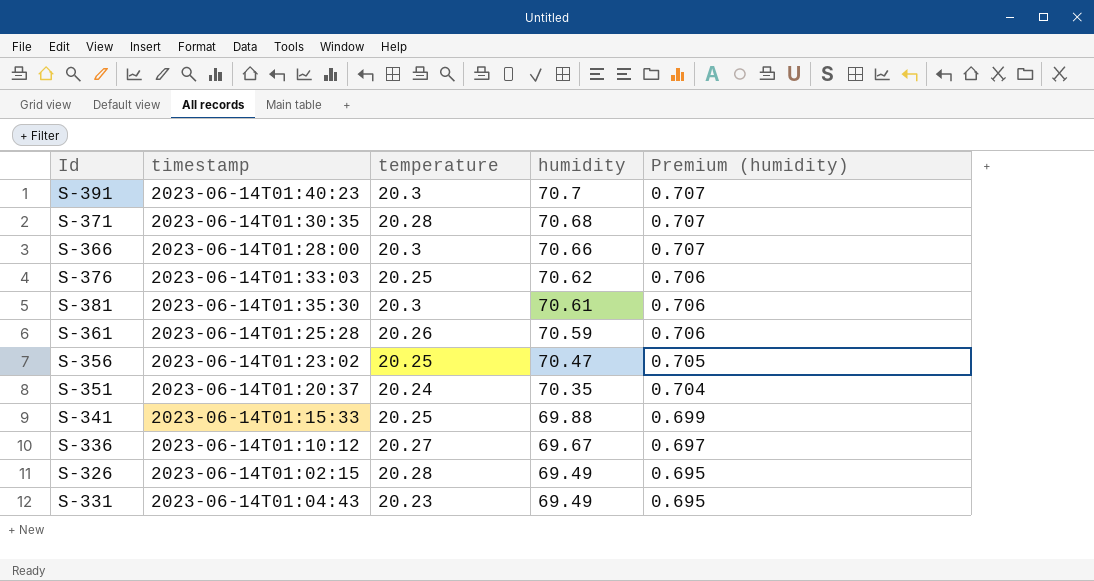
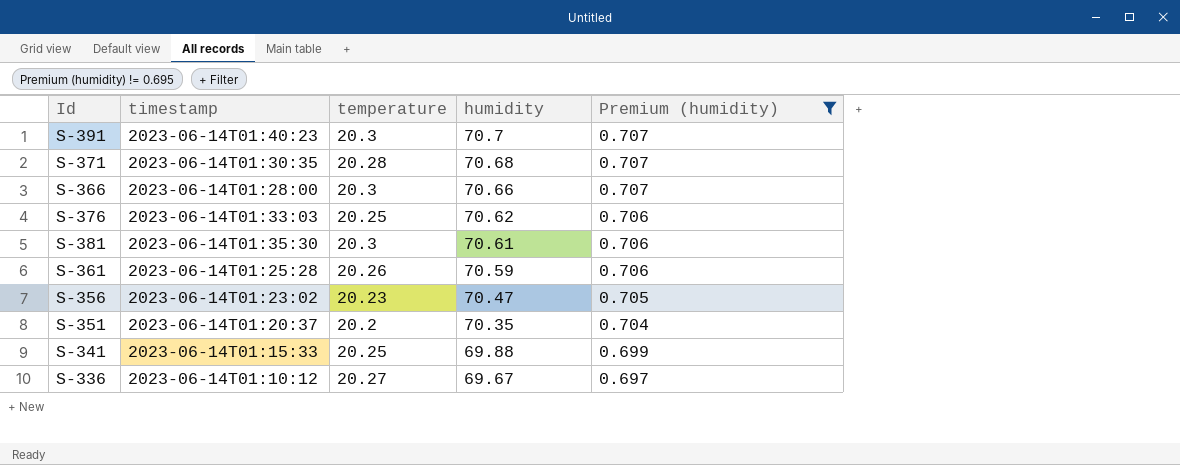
filter: none -> Premium (humidity) != 0.695
S-356 | temperature: 20.25 -> 20.23
S-351 | temperature: 20.24 -> 20.2

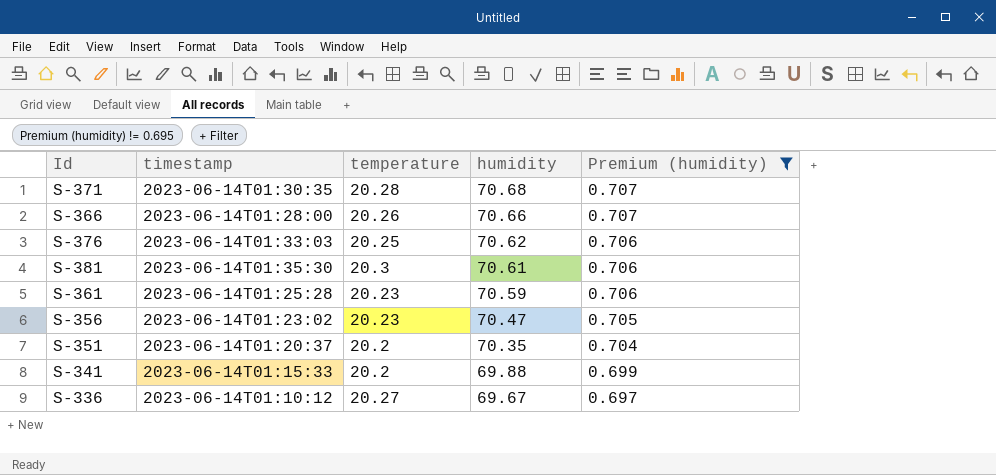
row S-391: 2023-06-14T01:40:23 | 20.3 | 70.7 | 0.707 -> none
S-366 | temperature: 20.3 -> 20.26
S-361 | temperature: 20.26 -> 20.23
S-341 | temperature: 20.25 -> 20.2

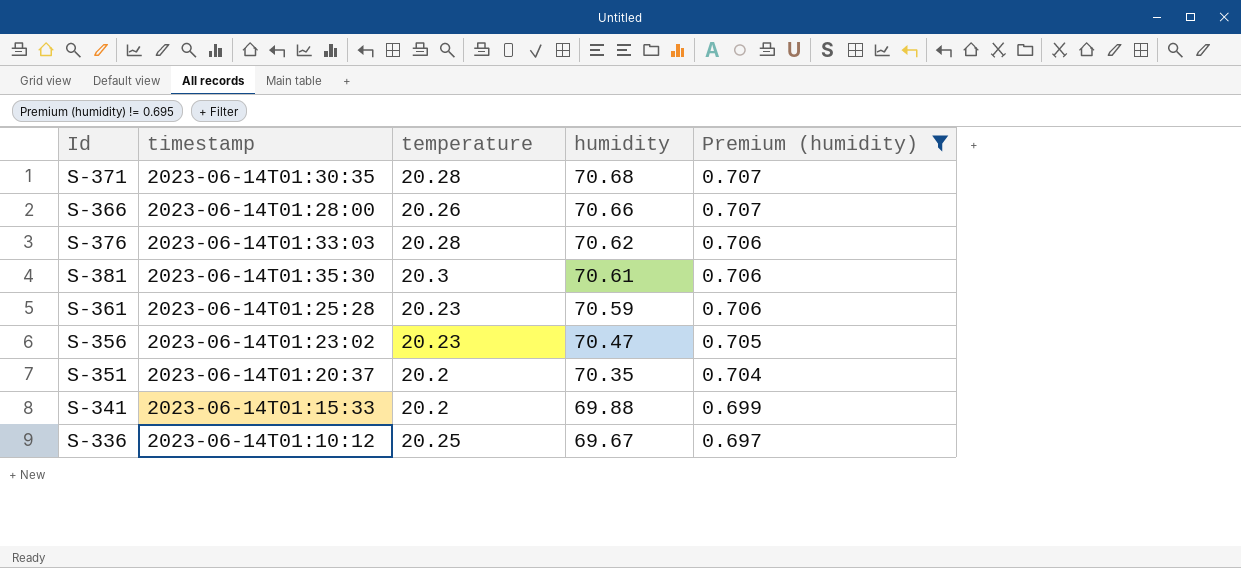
S-376 | temperature: 20.25 -> 20.28
S-336 | temperature: 20.27 -> 20.25

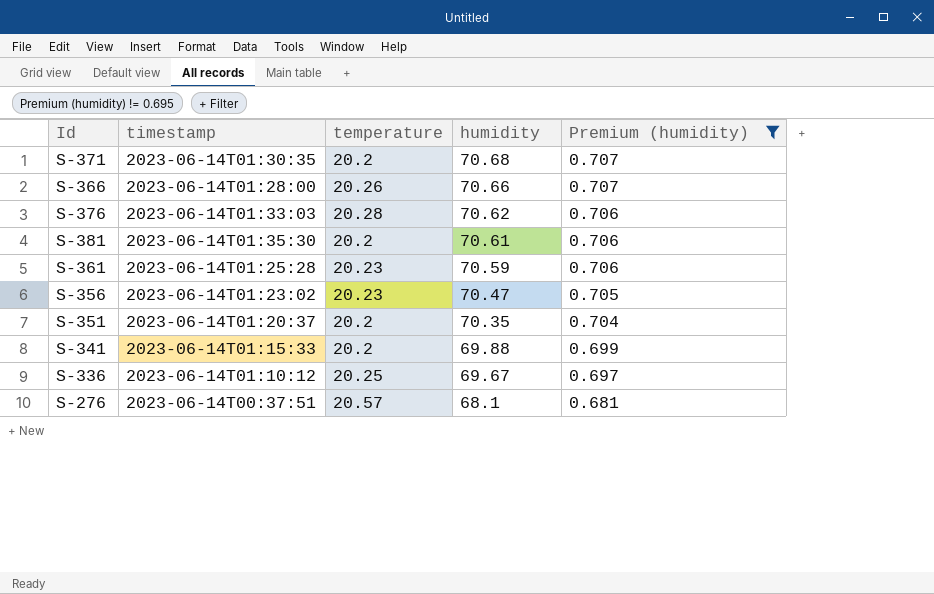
S-371 | temperature: 20.28 -> 20.2
S-381 | temperature: 20.3 -> 20.2
row S-276: none -> 2023-06-14T00:37:51 | 20.57 | 68.1 | 0.681

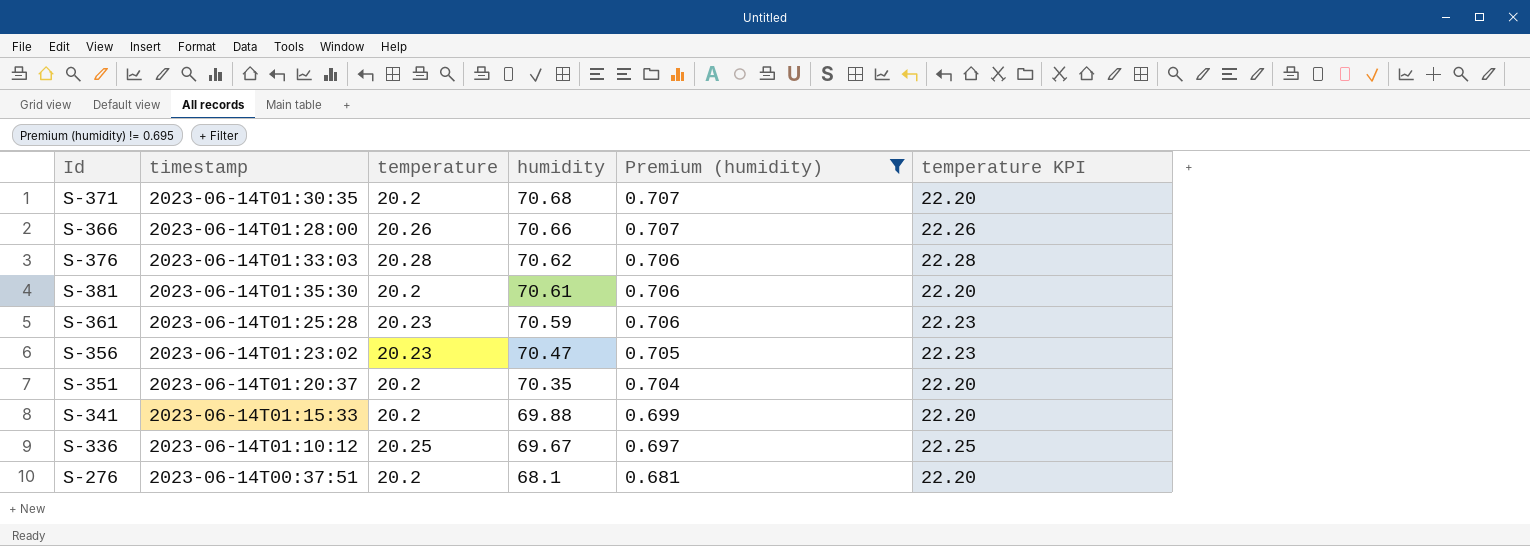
column temperature KPI | formula: none -> [temperature] + 2
S-276 | temperature: 20.57 -> 20.2

